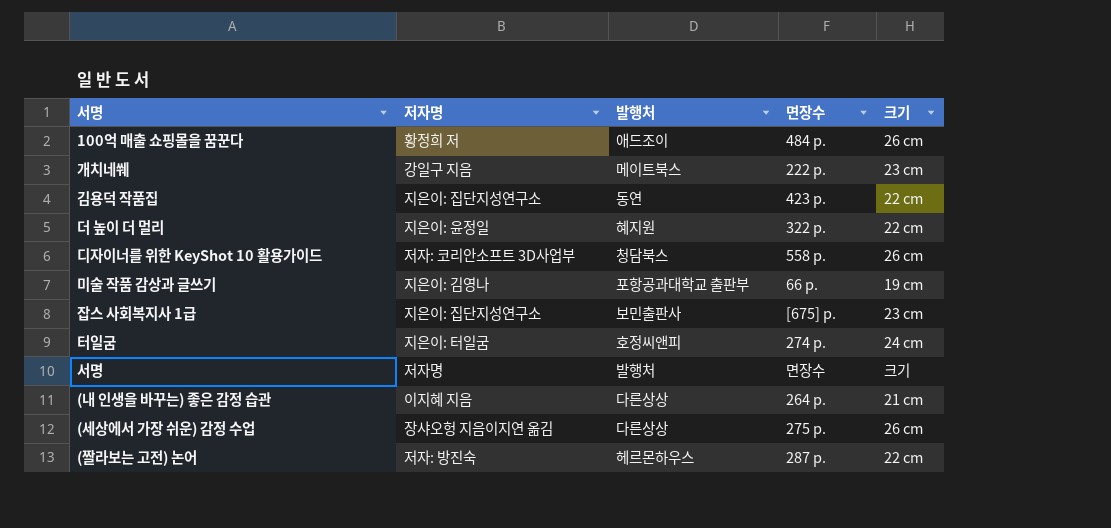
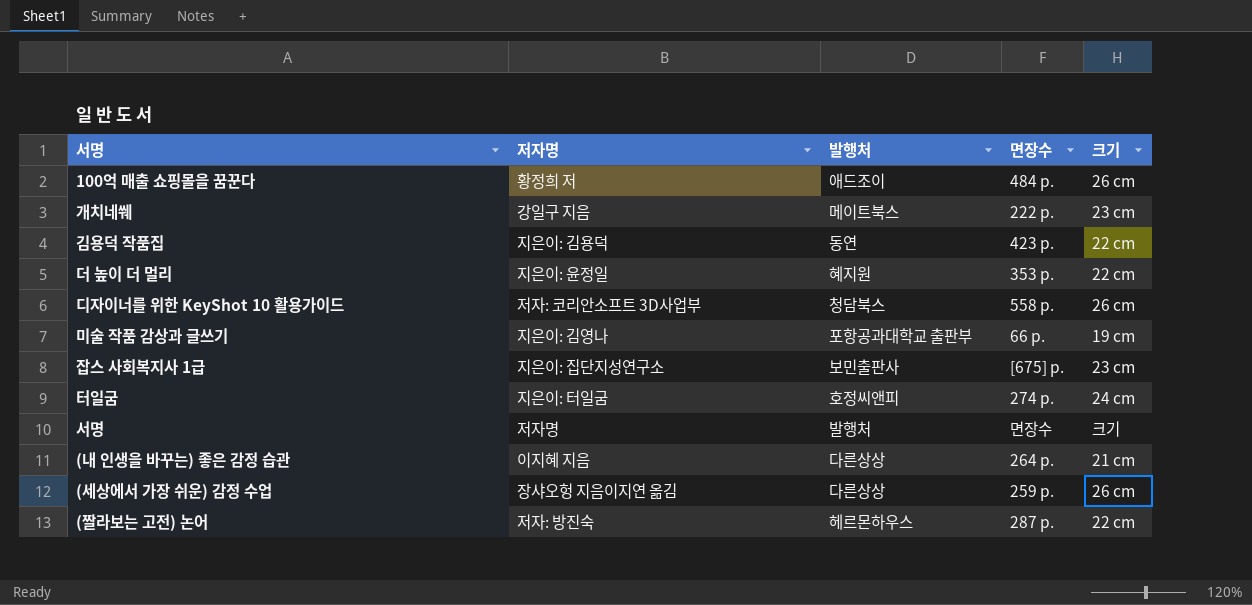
김용덕 작품집 | 저자명: 지은이: 집단지성연구소 -> 지은이: 김용덕
더 높이 더 멀리 | 면장수: 322 p. -> 353 p.
(세상에서 가장 쉬운) 감정 수업 | 면장수: 275 p. -> 259 p.

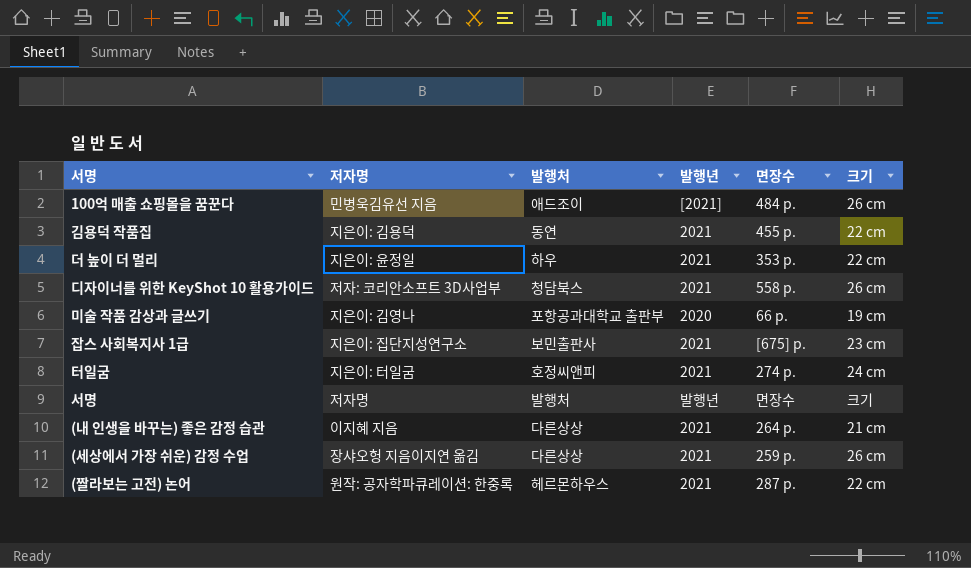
column 발행년 | position: none -> 4
row 개치네쒜: 강일구 지음 | 메이트북스 | 222 p. | 23 cm -> none
100억 매출 쇼핑몰을 꿈꾼다 | 저자명: 황정희 저 -> 민병욱김유선 지음
김용덕 작품집 | 면장수: 423 p. -> 455 p.
더 높이 더 멀리 | 발행처: 혜지원 -> 하우
(짤라보는 고전) 논어 | 저자명: 저자: 방진숙 -> 원작: 공자학파큐레이션: 한중록

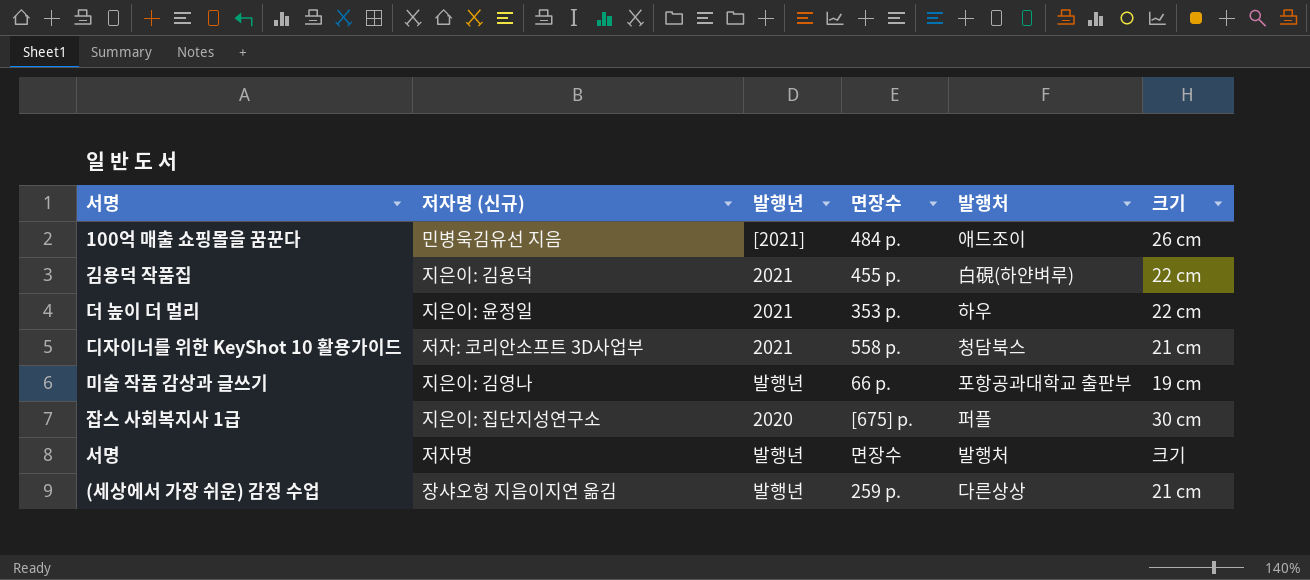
column name: 저자명 -> 저자명 (신규)
column 발행처 | position: 3 -> 5
row 터일굼: 지은이: 터일굼 | 호정씨앤피 | 2021 | 274 p. | 24 cm -> none
row (내 인생을 바꾸는) 좋은 감정 습관: 이지혜 지음 | 다른상상 | 2021 | 264 p. | 21 cm -> none
row (짤라보는 고전) 논어: 원작: 공자학파큐레이션: 한중록 | 헤르몬하우스 | 2021 | 287 p. | 22 cm -> none
김용덕 작품집 | 발행처: 동연 -> 白硯(하얀벼루)
디자이너를 위한 KeyShot 10 활용가이드 | 크기: 26 cm -> 21 cm
미술 작품 감상과 글쓰기 | 발행년: 2020 -> 발행년
잡스 사회복지사 1급 | 발행년: 2021 -> 2020
잡스 사회복지사 1급 | 발행처: 보민출판사 -> 퍼플
잡스 사회복지사 1급 | 크기: 23 cm -> 30 cm
(세상에서 가장 쉬운) 감정 수업 | 발행년: 2021 -> 발행년
(세상에서 가장 쉬운) 감정 수업 | 크기: 26 cm -> 21 cm

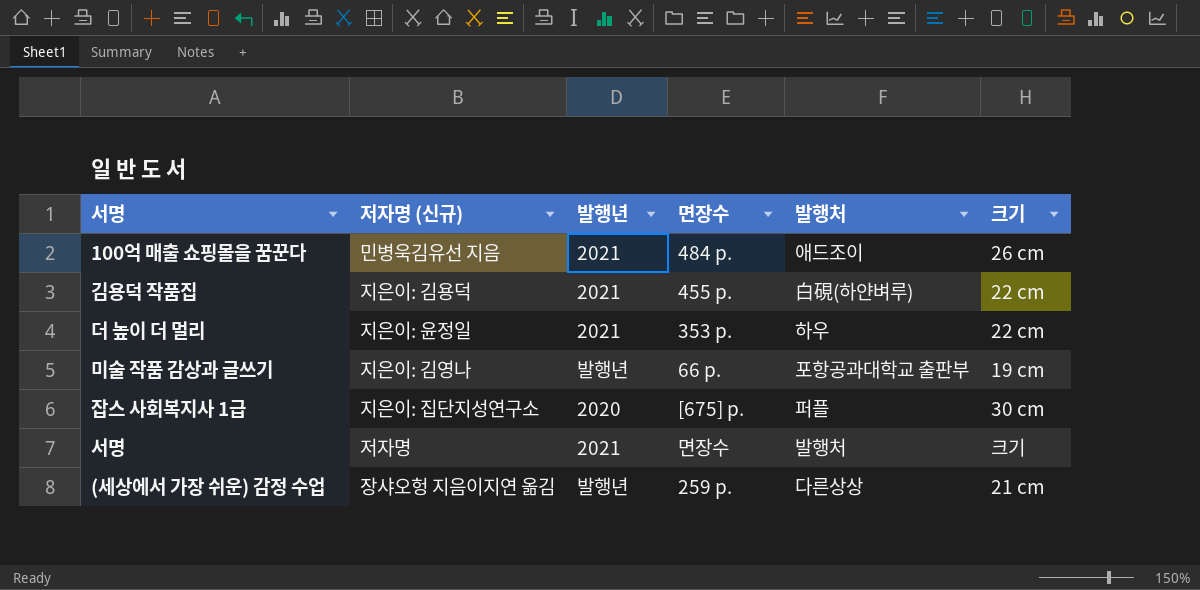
row 디자이너를 위한 KeyShot 10 활용가이드: 저자: 코리안소프트 3D사업부 | 2021 | 558 p. | 청담북스 | 21 cm -> none
100억 매출 쇼핑몰을 꿈꾼다 | 발행년: [2021] -> 2021
서명 | 발행년: 발행년 -> 2021

